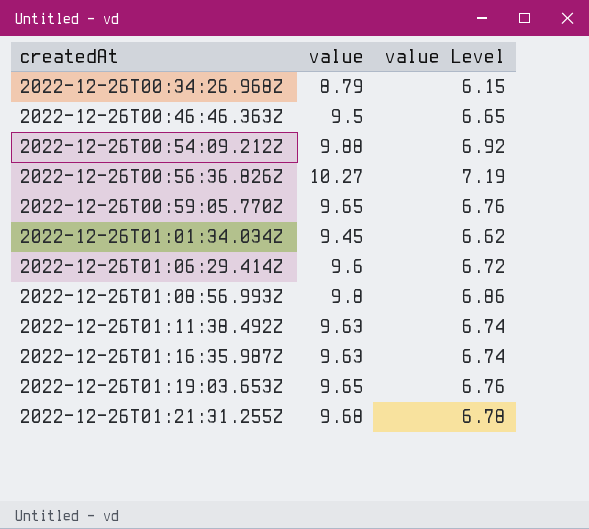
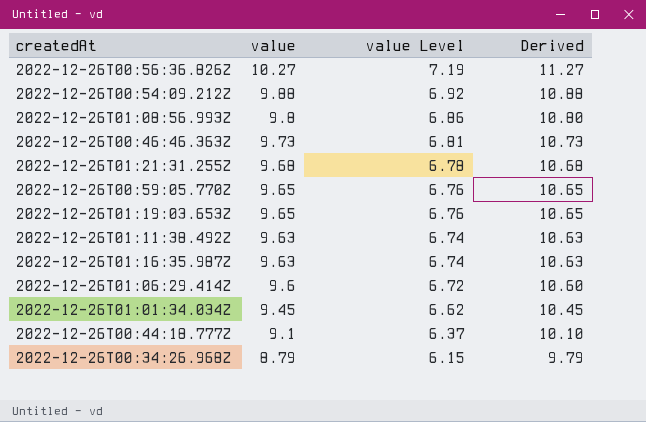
row order: createdAt ascending -> value descending
column Derived | formula: none -> [value] + 1
2022-12-26T00:46:46.363Z | value: 9.5 -> 9.73
2022-12-26T00:46:46.363Z | value Level: 6.65 -> 6.81
row 2022-12-26T00:44:18.777Z: none -> 9.1 | 6.37 | 10.10

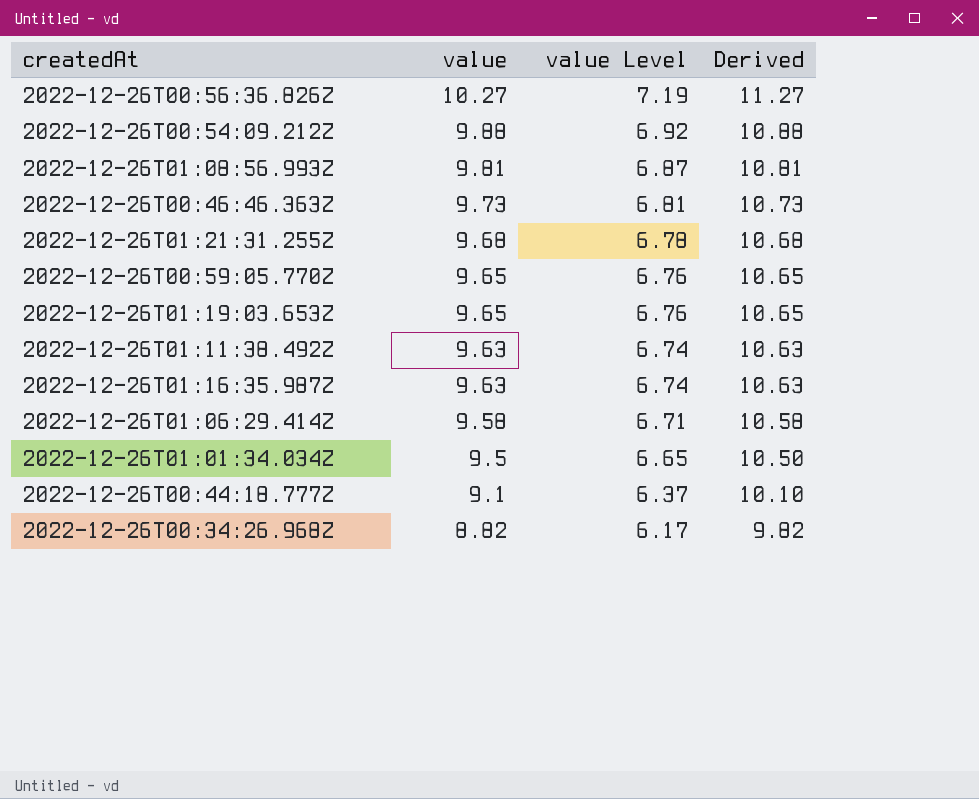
2022-12-26T01:08:56.993Z | value: 9.8 -> 9.81
2022-12-26T01:08:56.993Z | value Level: 6.86 -> 6.87
2022-12-26T01:08:56.993Z | Derived: 10.80 -> 10.81
2022-12-26T01:06:29.414Z | value: 9.6 -> 9.58
2022-12-26T01:06:29.414Z | value Level: 6.72 -> 6.71
2022-12-26T01:06:29.414Z | Derived: 10.60 -> 10.58
2022-12-26T01:01:34.034Z | value: 9.45 -> 9.5
2022-12-26T01:01:34.034Z | value Level: 6.62 -> 6.65
2022-12-26T01:01:34.034Z | Derived: 10.45 -> 10.50
2022-12-26T00:34:26.968Z | value: 8.79 -> 8.82
2022-12-26T00:34:26.968Z | value Level: 6.15 -> 6.17
2022-12-26T00:34:26.968Z | Derived: 9.79 -> 9.82

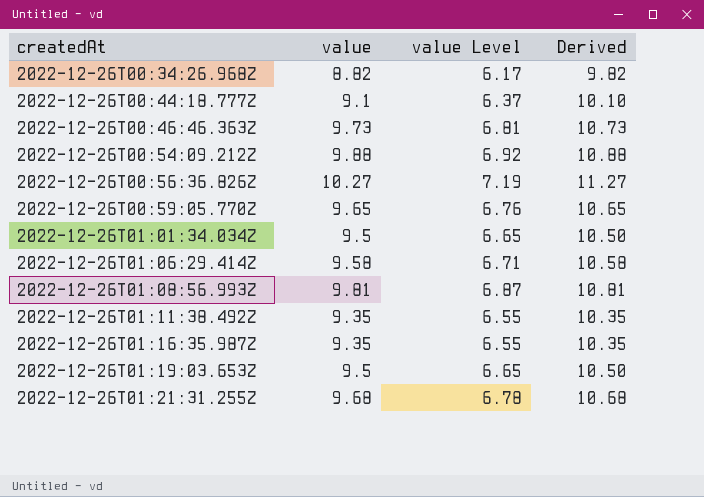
row order: value descending -> createdAt ascending
2022-12-26T01:11:38.492Z | value: 9.63 -> 9.35
2022-12-26T01:11:38.492Z | value Level: 6.74 -> 6.55
2022-12-26T01:11:38.492Z | Derived: 10.63 -> 10.35
2022-12-26T01:16:35.987Z | value: 9.63 -> 9.35
2022-12-26T01:16:35.987Z | value Level: 6.74 -> 6.55
2022-12-26T01:16:35.987Z | Derived: 10.63 -> 10.35
2022-12-26T01:19:03.653Z | value: 9.65 -> 9.5
2022-12-26T01:19:03.653Z | value Level: 6.76 -> 6.65
2022-12-26T01:19:03.653Z | Derived: 10.65 -> 10.50

